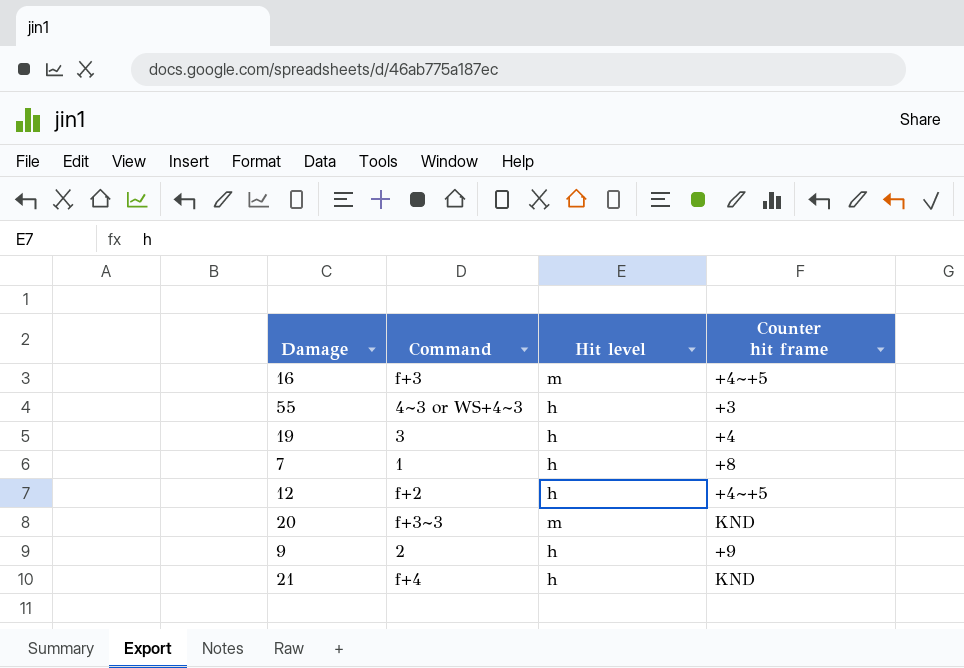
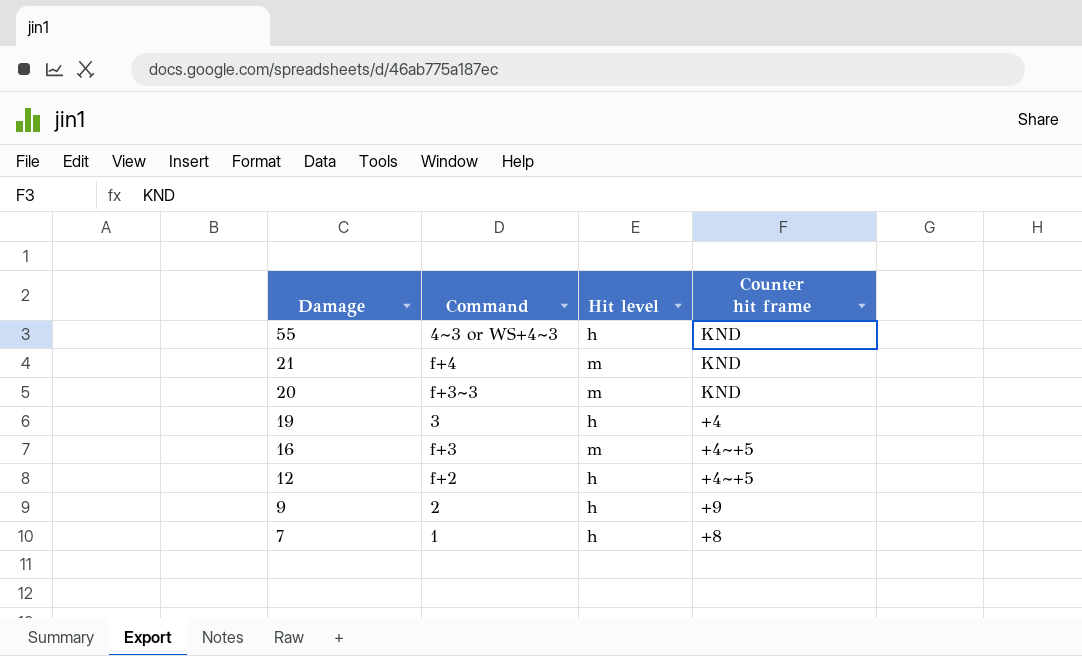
row order: none -> Damage descending
55 | Counter hit frame: +3 -> KND
21 | Hit level: h -> m

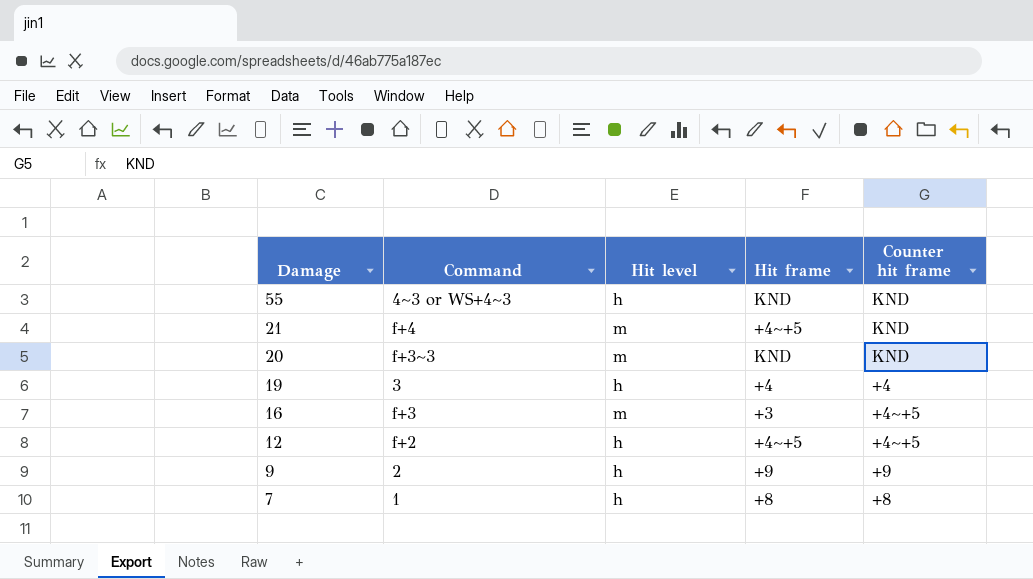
column Hit frame | position: none -> 4

